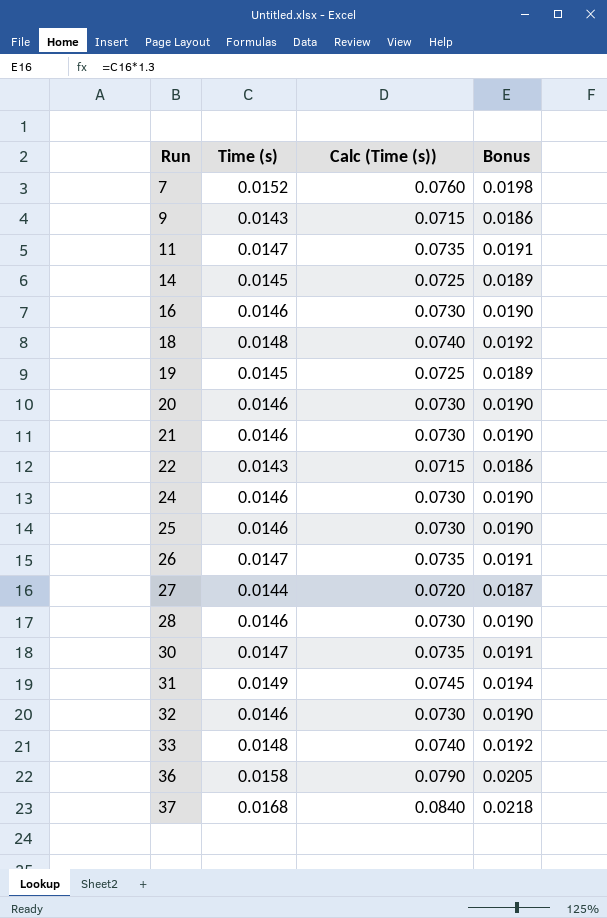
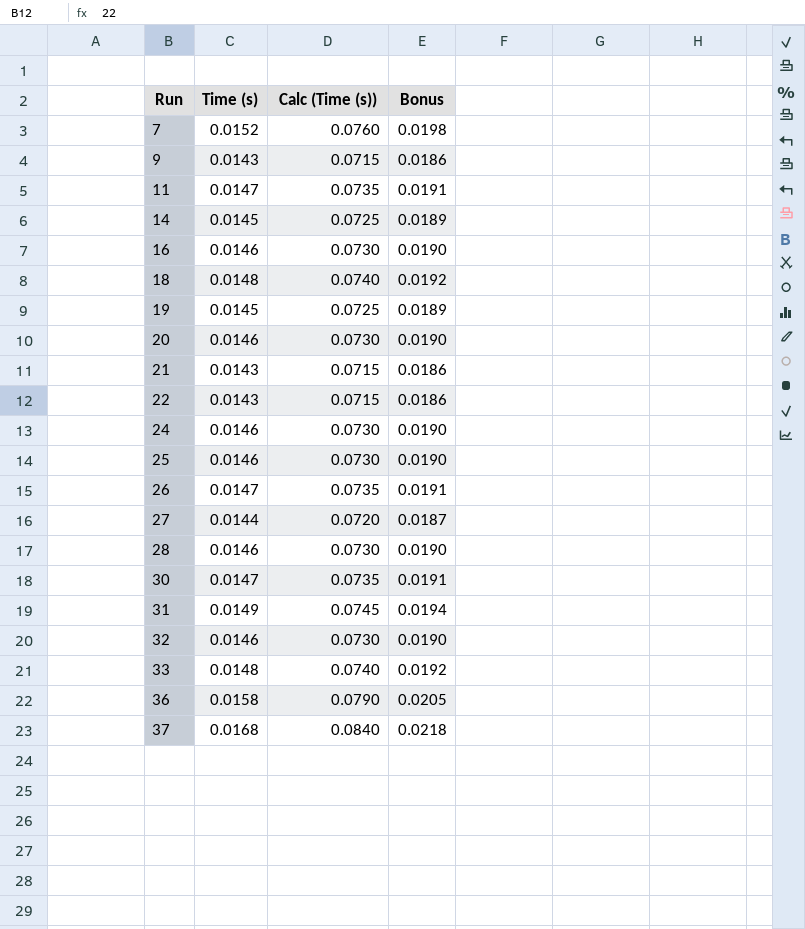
21 | Time (s): 0.0146 -> 0.0143
21 | Calc (Time (s)): 0.0730 -> 0.0715
21 | Bonus: 0.0190 -> 0.0186

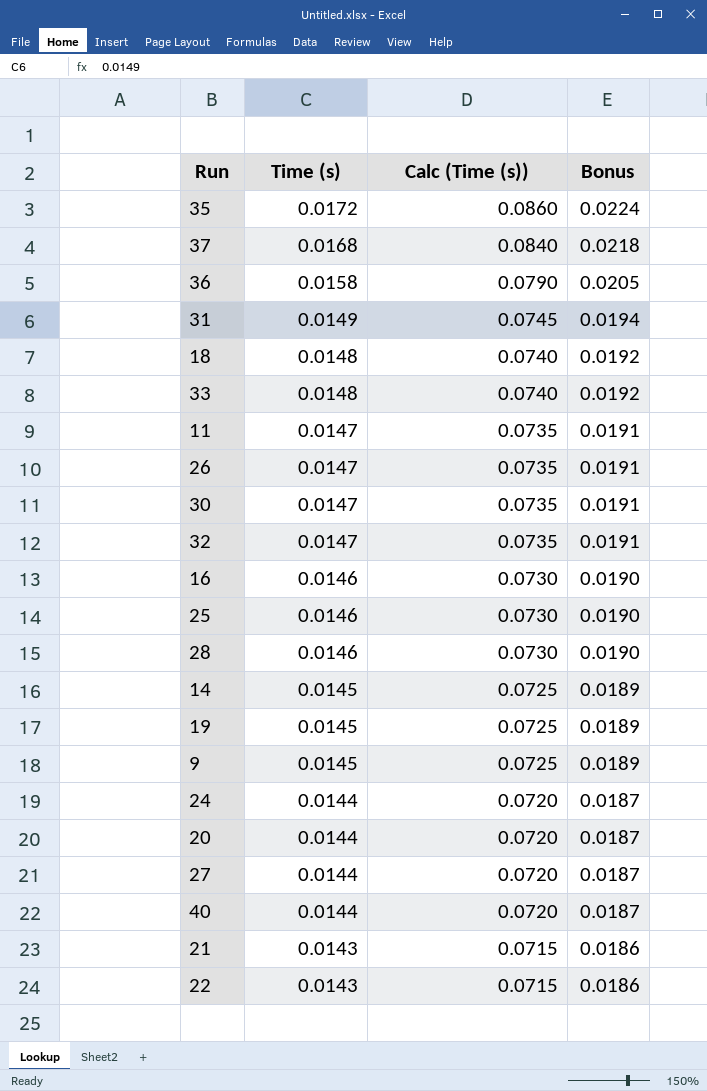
row order: Run ascending -> Time (s) descending
row 7: 0.0152 | 0.0760 | 0.0198 -> none
row 35: none -> 0.0172 | 0.0860 | 0.0224
32 | Time (s): 0.0146 -> 0.0147
32 | Calc (Time (s)): 0.0730 -> 0.0735
32 | Bonus: 0.0190 -> 0.0191
9 | Time (s): 0.0143 -> 0.0145
9 | Calc (Time (s)): 0.0715 -> 0.0725
9 | Bonus: 0.0186 -> 0.0189
24 | Time (s): 0.0146 -> 0.0144
24 | Calc (Time (s)): 0.0730 -> 0.0720
24 | Bonus: 0.0190 -> 0.0187
20 | Time (s): 0.0146 -> 0.0144
20 | Calc (Time (s)): 0.0730 -> 0.0720
20 | Bonus: 0.0190 -> 0.0187
row 40: none -> 0.0144 | 0.0720 | 0.0187

